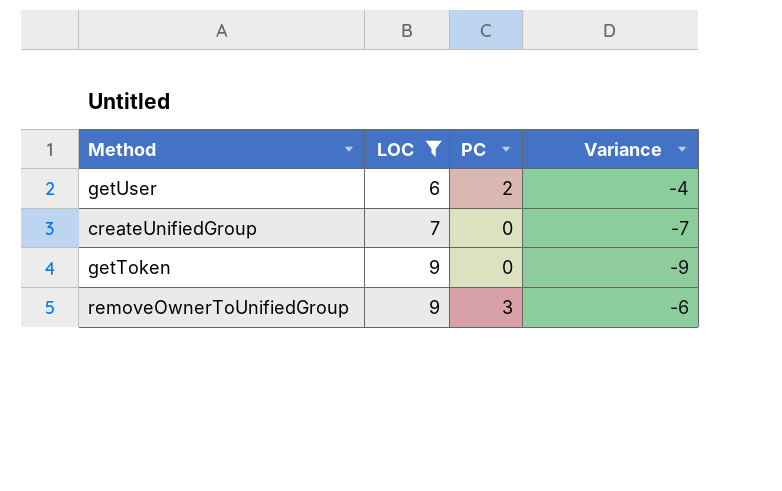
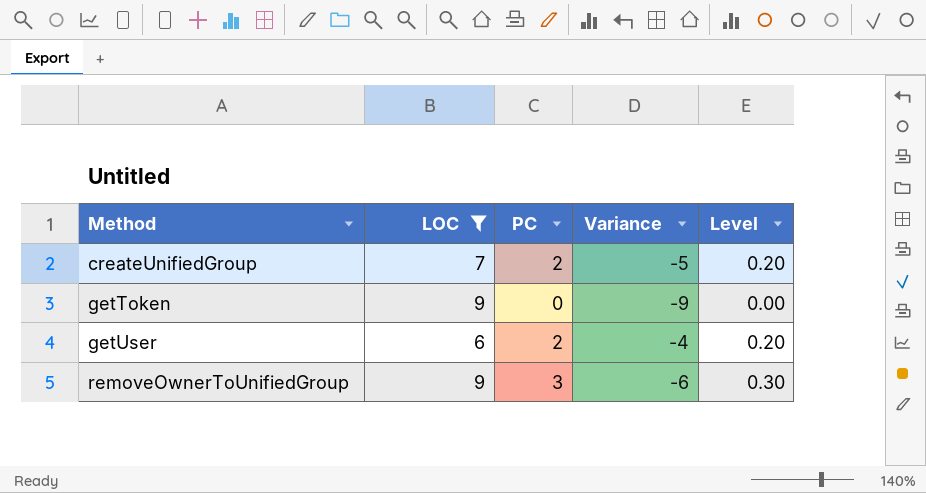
row order: LOC ascending -> Method ascending
column Level | formula: none -> [PC] * 0.1
createUnifiedGroup | PC: 0 -> 2
createUnifiedGroup | Variance: -7 -> -5

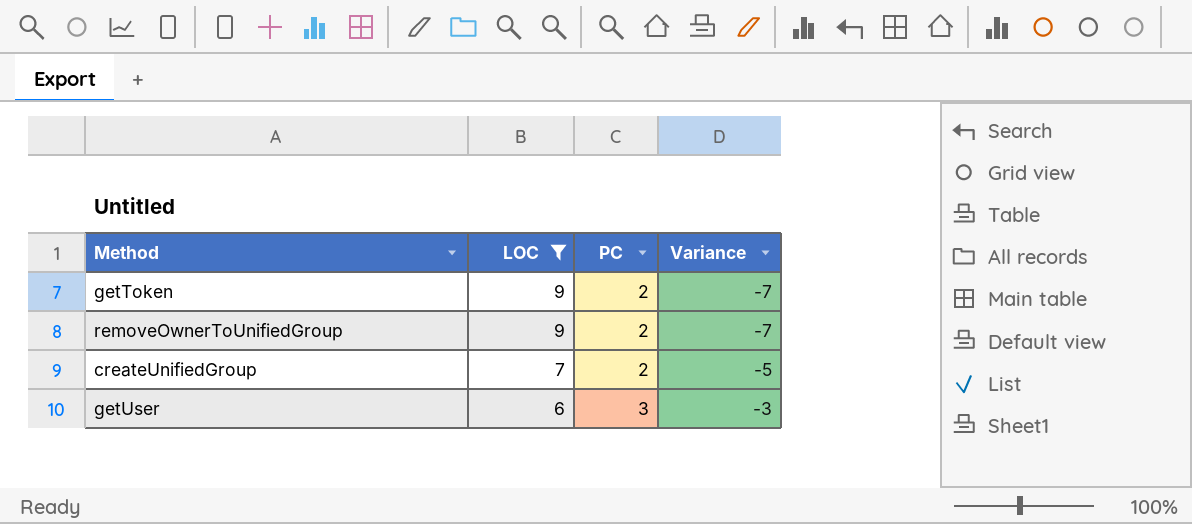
row order: Method ascending -> LOC descending
column Level | formula: [PC] * 0.1 -> none
getToken | PC: 0 -> 2
getToken | Variance: -9 -> -7
removeOwnerToUnifiedGroup | PC: 3 -> 2
removeOwnerToUnifiedGroup | Variance: -6 -> -7
getUser | PC: 2 -> 3
getUser | Variance: -4 -> -3

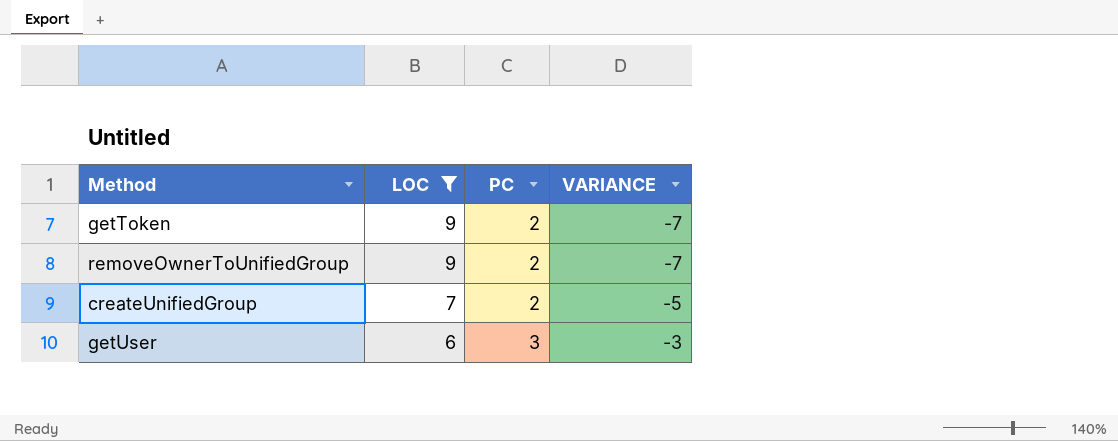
column name: Variance -> VARIANCE

